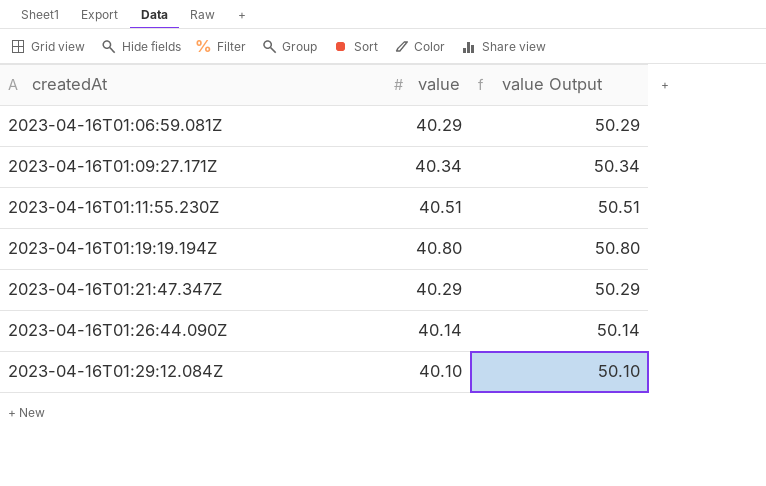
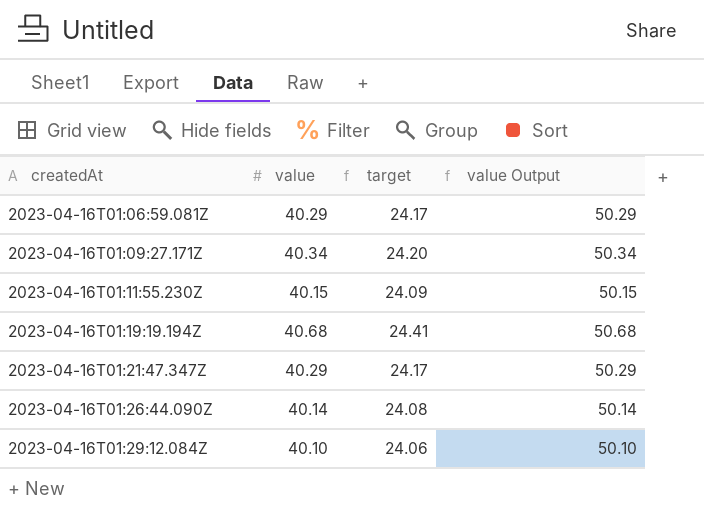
column target | formula: none -> [value] * 0.6
2023-04-16T01:11:55.230Z | value: 40.51 -> 40.15
2023-04-16T01:11:55.230Z | value Output: 50.51 -> 50.15
2023-04-16T01:19:19.194Z | value: 40.80 -> 40.68
2023-04-16T01:19:19.194Z | value Output: 50.80 -> 50.68

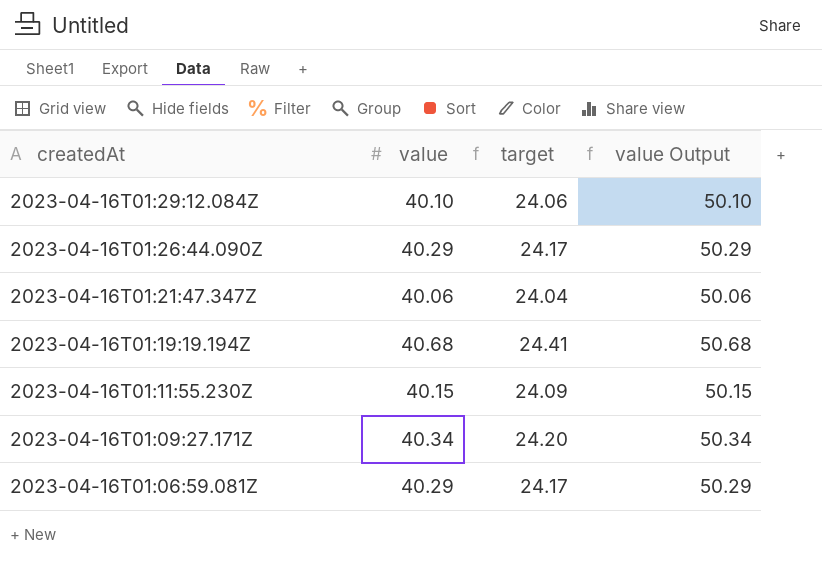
row order: createdAt ascending -> createdAt descending
2023-04-16T01:26:44.090Z | value: 40.14 -> 40.29
2023-04-16T01:26:44.090Z | target: 24.08 -> 24.17
2023-04-16T01:26:44.090Z | value Output: 50.14 -> 50.29
2023-04-16T01:21:47.347Z | value: 40.29 -> 40.06
2023-04-16T01:21:47.347Z | target: 24.17 -> 24.04
2023-04-16T01:21:47.347Z | value Output: 50.29 -> 50.06

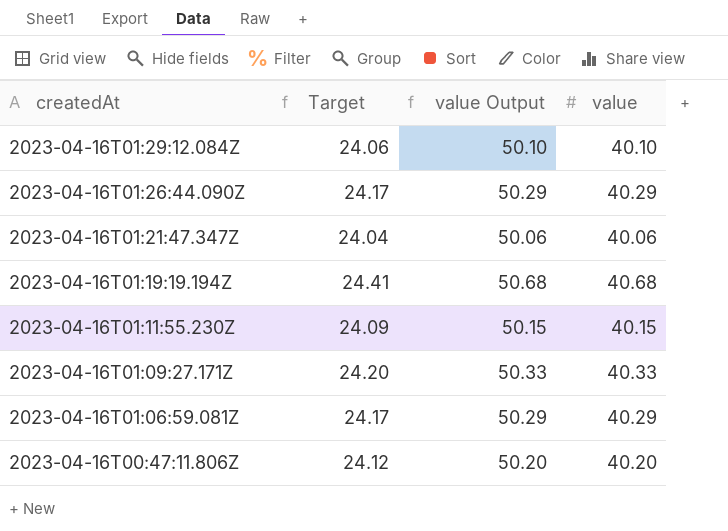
column name: target -> Target
column value | position: 2 -> 4
2023-04-16T01:09:27.171Z | value Output: 50.34 -> 50.33
2023-04-16T01:09:27.171Z | value: 40.34 -> 40.33
row 2023-04-16T00:47:11.806Z: none -> 24.12 | 50.20 | 40.20

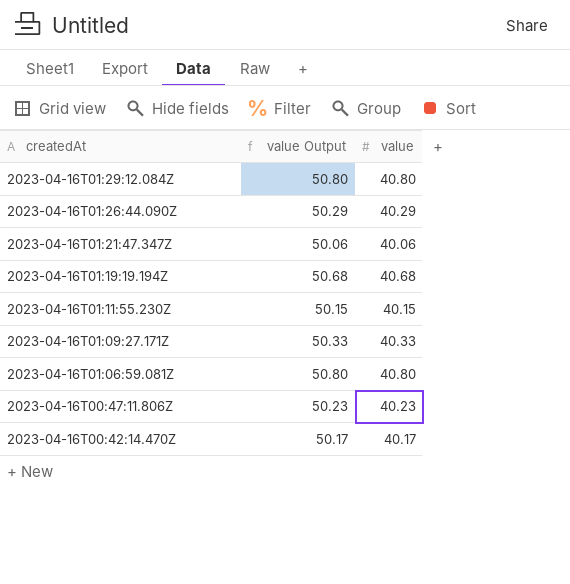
column Target | formula: [value] * 0.6 -> none
2023-04-16T01:29:12.084Z | value Output: 50.10 -> 50.80
2023-04-16T01:29:12.084Z | value: 40.10 -> 40.80
2023-04-16T01:06:59.081Z | value Output: 50.29 -> 50.80
2023-04-16T01:06:59.081Z | value: 40.29 -> 40.80
2023-04-16T00:47:11.806Z | value Output: 50.20 -> 50.23
2023-04-16T00:47:11.806Z | value: 40.20 -> 40.23
row 2023-04-16T00:42:14.470Z: none -> 50.17 | 40.17

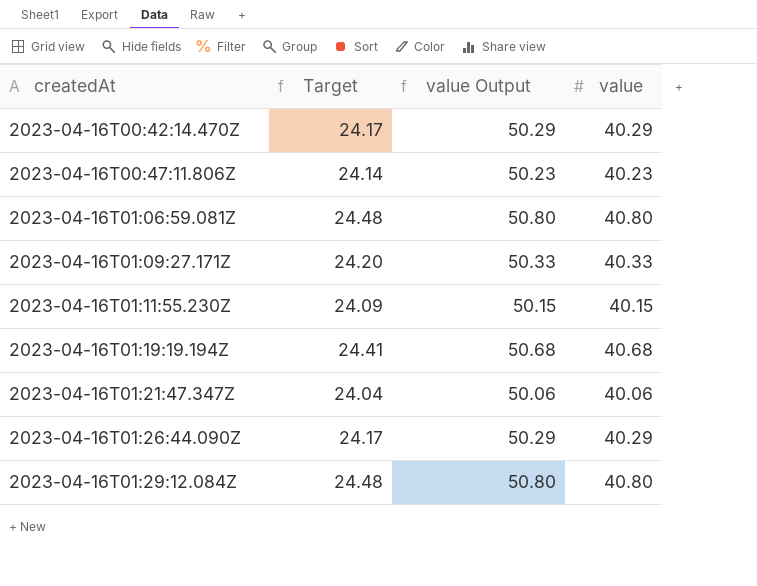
row order: createdAt descending -> createdAt ascending
column Target | formula: none -> [value] * 0.6
2023-04-16T00:42:14.470Z | value Output: 50.17 -> 50.29
2023-04-16T00:42:14.470Z | value: 40.17 -> 40.29

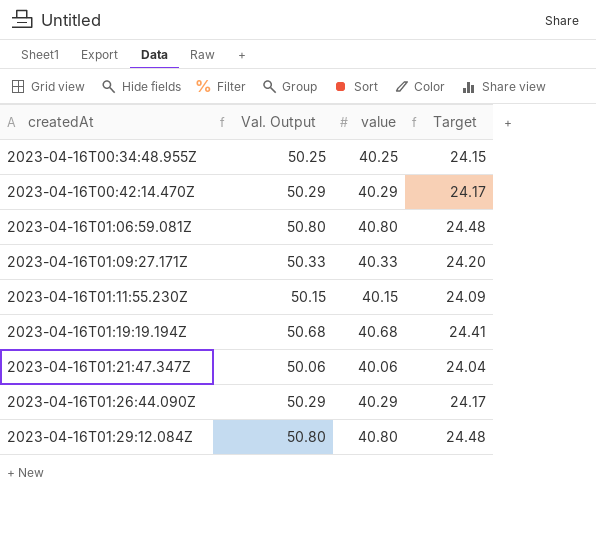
column name: value Output -> Val. Output
column Target | position: 2 -> 4
row 2023-04-16T00:47:11.806Z: 24.14 | 50.23 | 40.23 -> none
row 2023-04-16T00:34:48.955Z: none -> 50.25 | 40.25 | 24.15

